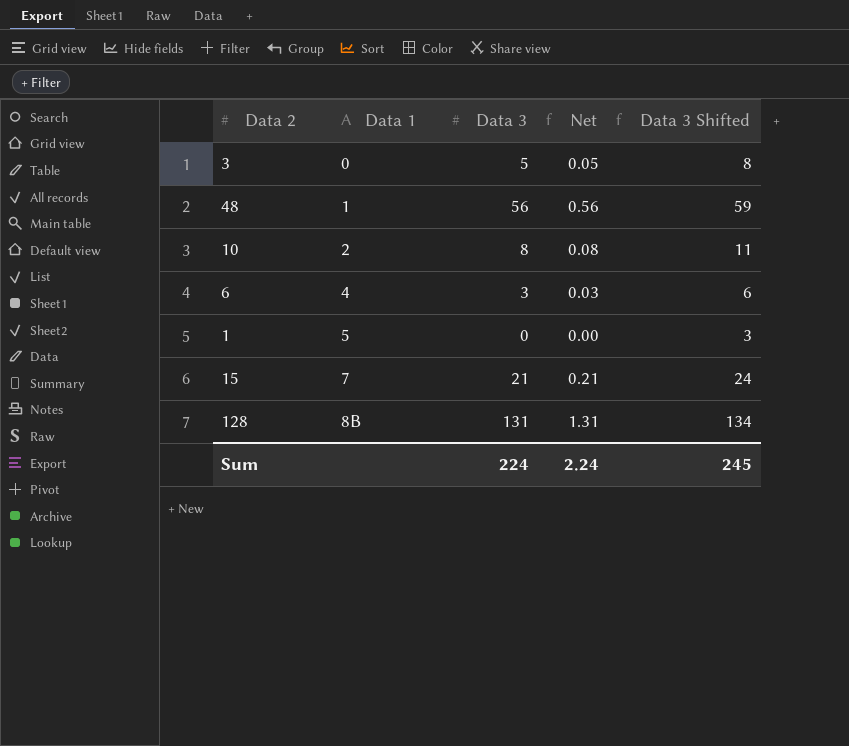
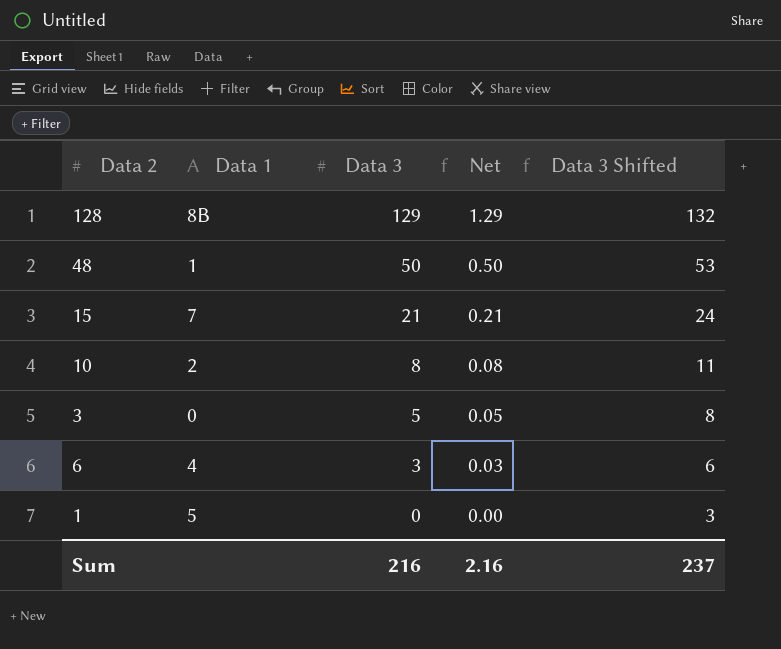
row order: Data 1 ascending -> Data 3 descending
128 | Data 3: 131 -> 129
128 | Net: 1.31 -> 1.29
128 | Data 3 Shifted: 134 -> 132
48 | Data 3: 56 -> 50
48 | Net: 0.56 -> 0.50
48 | Data 3 Shifted: 59 -> 53
Sum | Data 3: 224 -> 216
Sum | Net: 2.24 -> 2.16
Sum | Data 3 Shifted: 245 -> 237

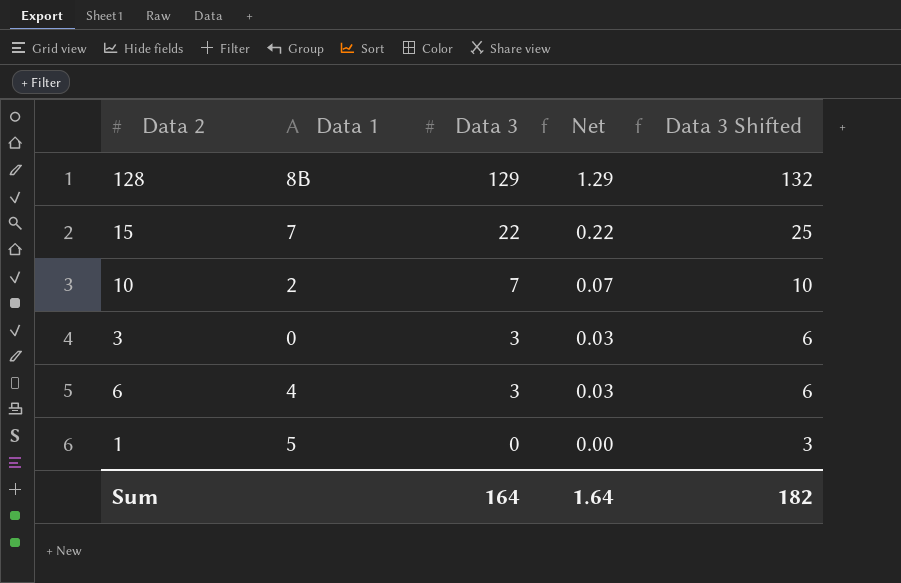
row 48: 1 | 50 | 0.50 | 53 -> none
15 | Data 3: 21 -> 22
15 | Net: 0.21 -> 0.22
15 | Data 3 Shifted: 24 -> 25
10 | Data 3: 8 -> 7
10 | Net: 0.08 -> 0.07
10 | Data 3 Shifted: 11 -> 10
3 | Data 3: 5 -> 3
3 | Net: 0.05 -> 0.03
3 | Data 3 Shifted: 8 -> 6
Sum | Data 3: 216 -> 164
Sum | Net: 2.16 -> 1.64
Sum | Data 3 Shifted: 237 -> 182

